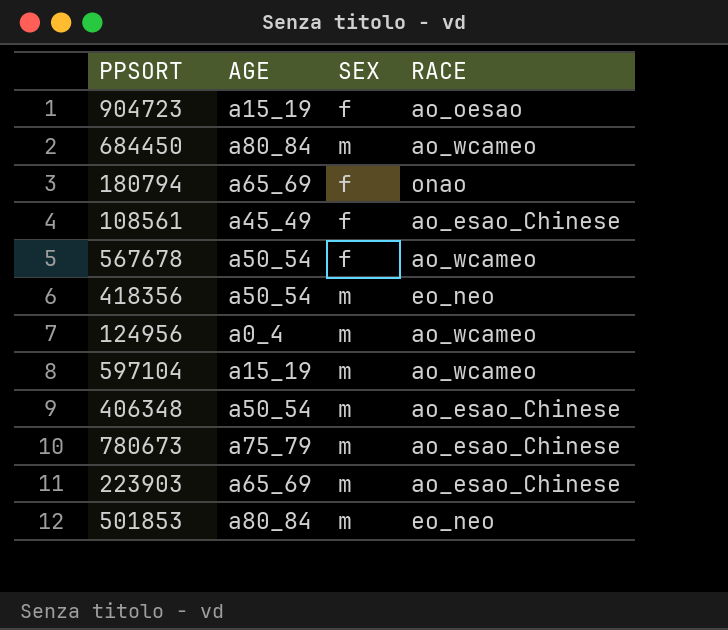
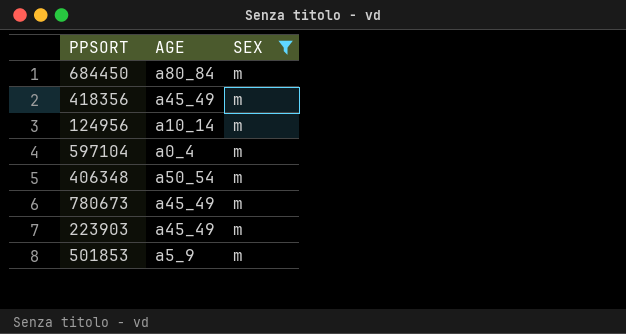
filter: none -> SEX = m
column RACE | position: 4 -> none
418356 | AGE: a50_54 -> a45_49
124956 | AGE: a0_4 -> a10_14
597104 | AGE: a15_19 -> a0_4
780673 | AGE: a75_79 -> a45_49
223903 | AGE: a65_69 -> a45_49
501853 | AGE: a80_84 -> a5_9

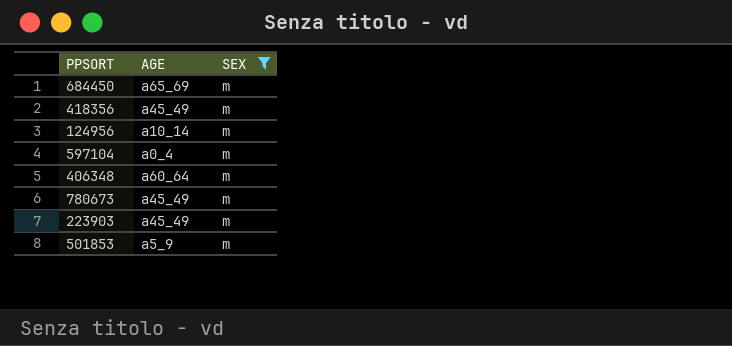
684450 | AGE: a80_84 -> a65_69
406348 | AGE: a50_54 -> a60_64

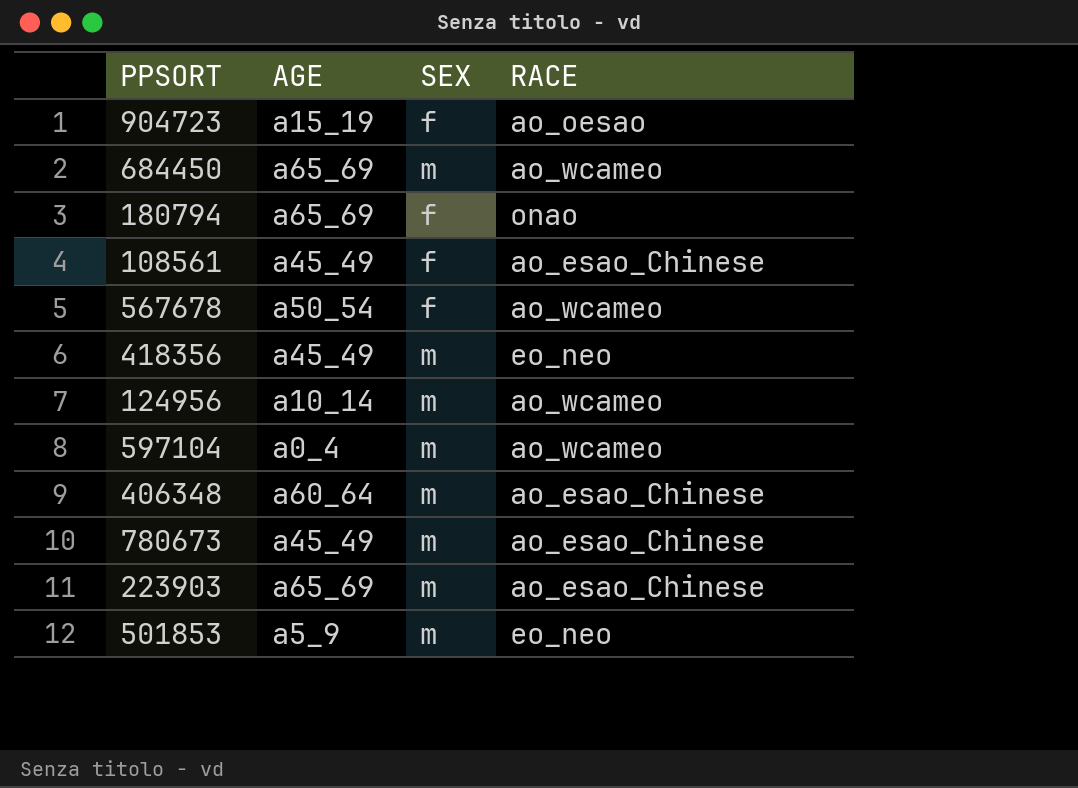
filter: SEX = m -> none
column RACE | position: none -> 4
223903 | AGE: a45_49 -> a65_69

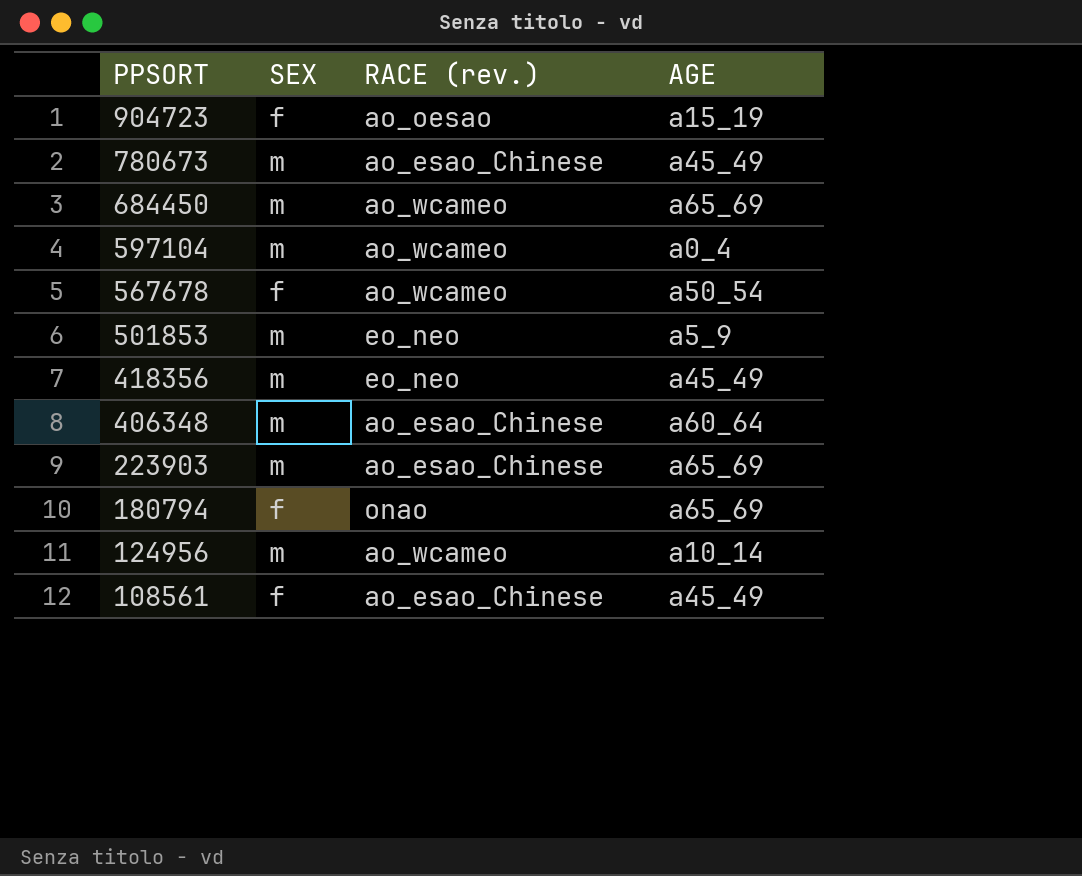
row order: none -> PPSORT descending
column name: RACE -> RACE (rev.)
column AGE | position: 2 -> 4

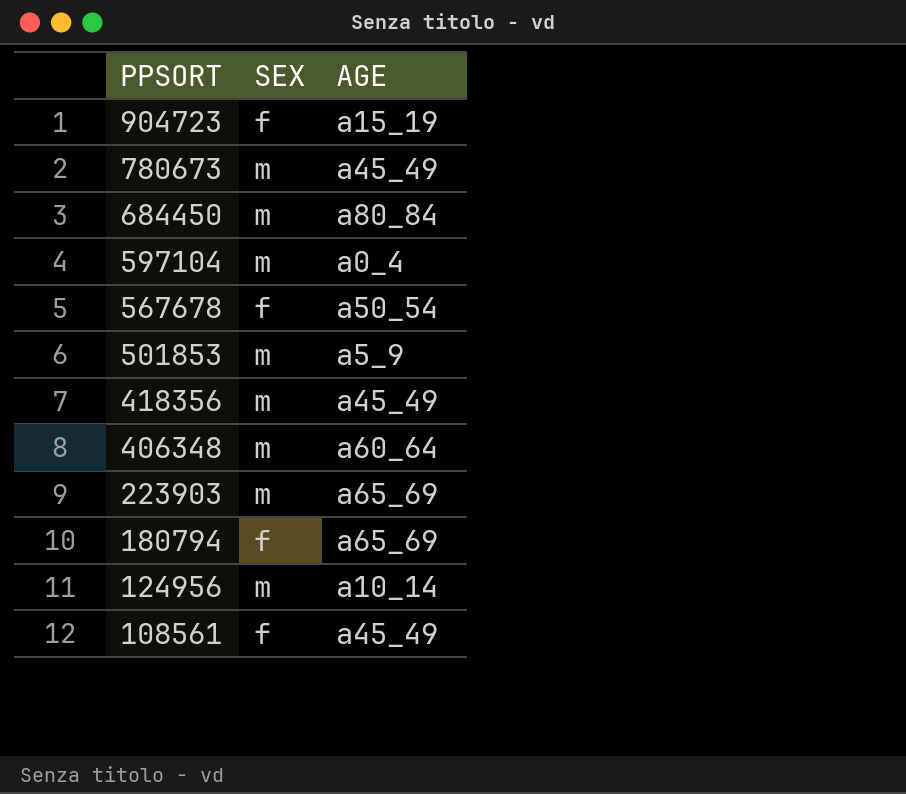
column RACE (rev.) | position: 3 -> none
684450 | AGE: a65_69 -> a80_84

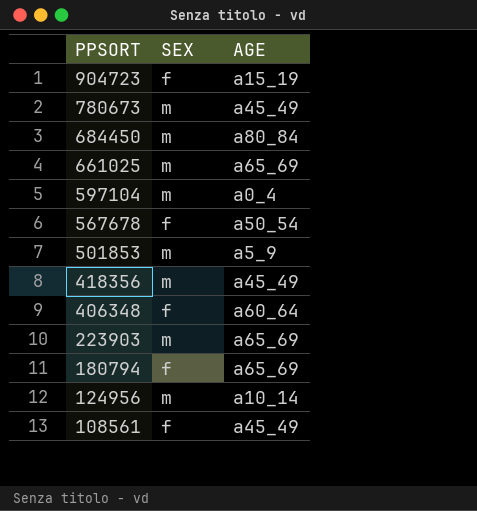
row 661025: none -> m | a65_69
406348 | SEX: m -> f

